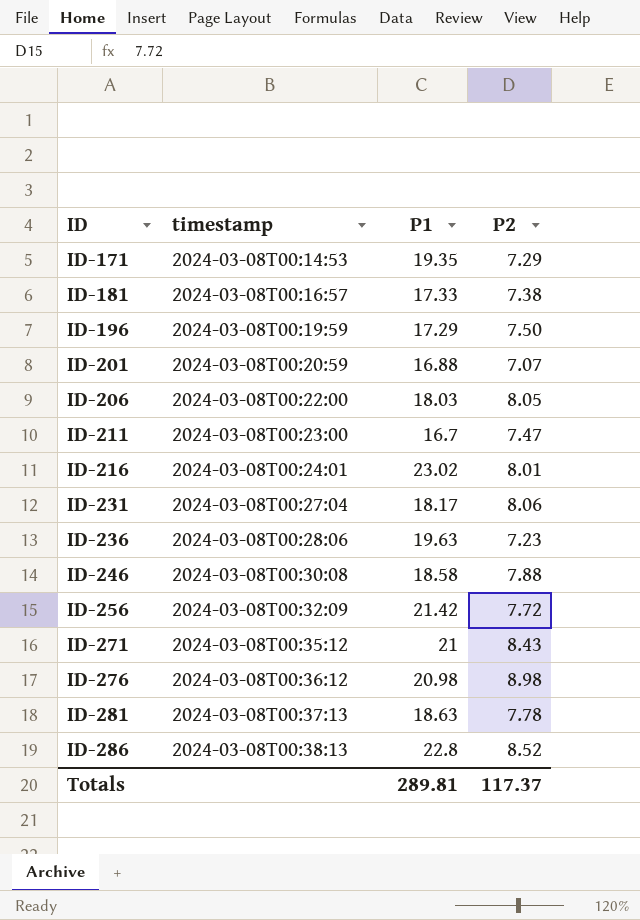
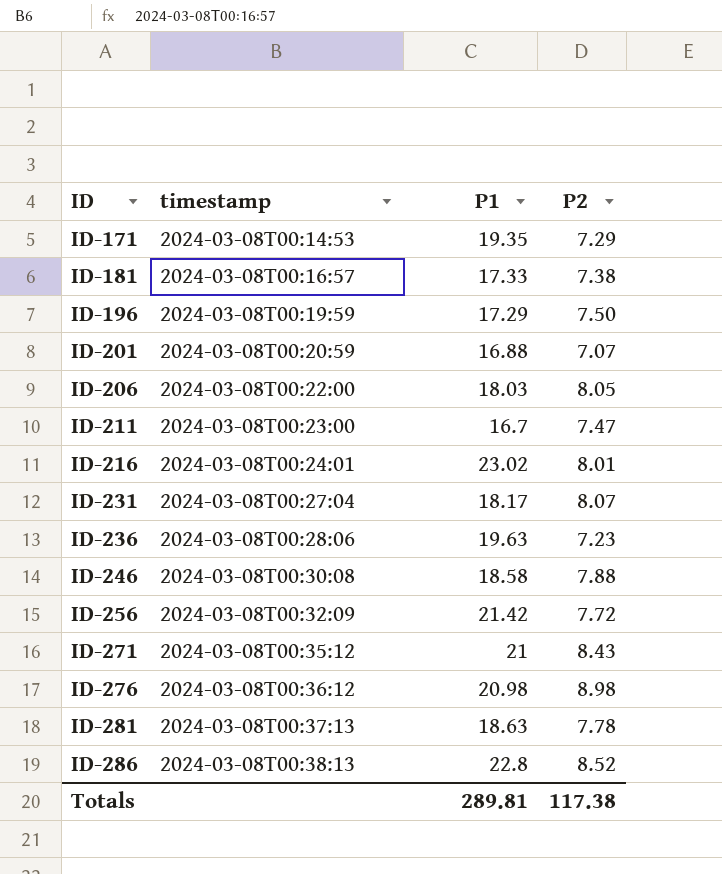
ID-231 | P2: 8.06 -> 8.07
Totals | P2: 117.37 -> 117.38

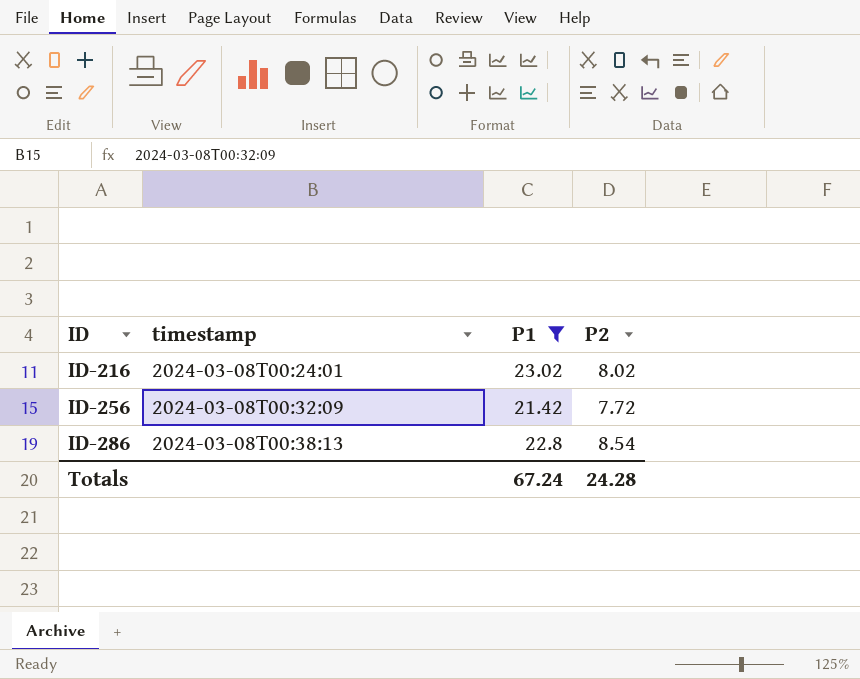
filter: none -> P1 >= 21.42
ID-216 | P2: 8.01 -> 8.02
ID-286 | P2: 8.52 -> 8.54
Totals | P1: 289.81 -> 67.24
Totals | P2: 117.38 -> 24.28

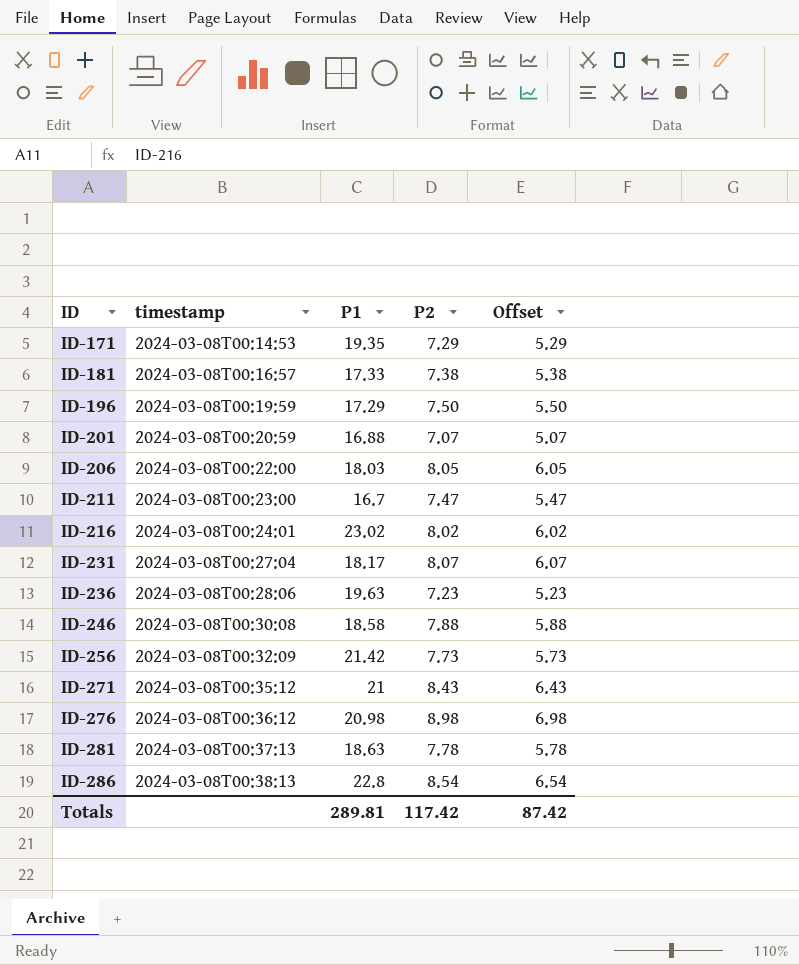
filter: P1 >= 21.42 -> none
column Offset | formula: none -> [P2] - 2
ID-256 | P2: 7.72 -> 7.73
Totals | P1: 67.24 -> 289.81
Totals | P2: 24.28 -> 117.42

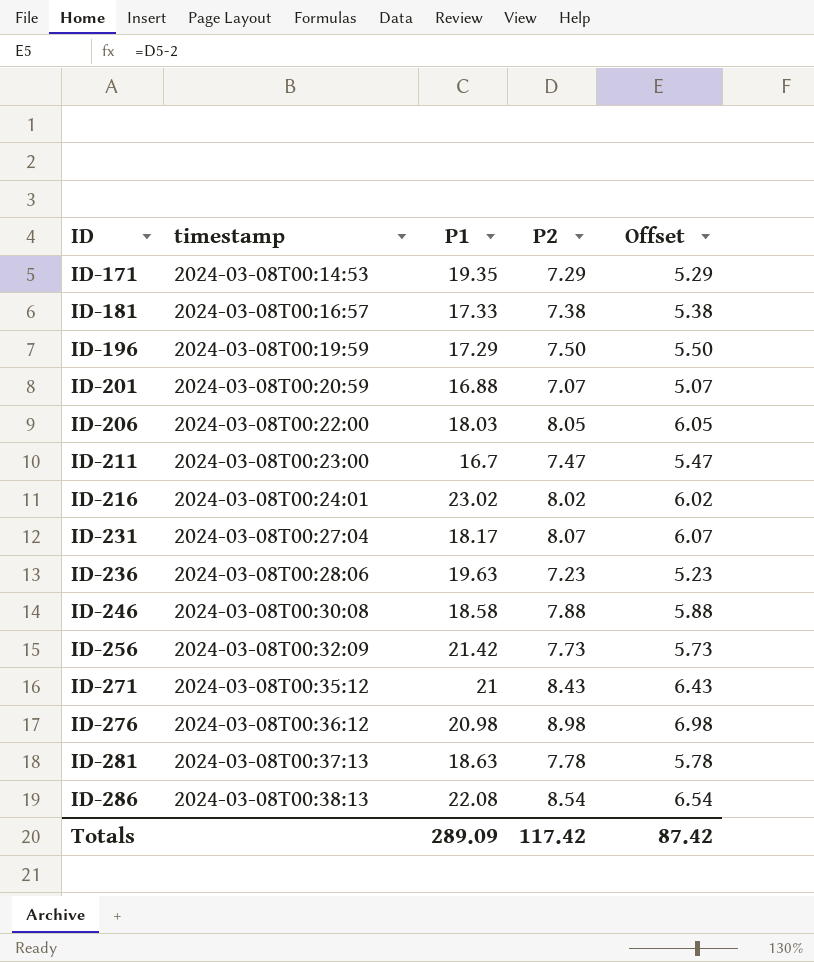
ID-286 | P1: 22.8 -> 22.08
Totals | P1: 289.81 -> 289.09

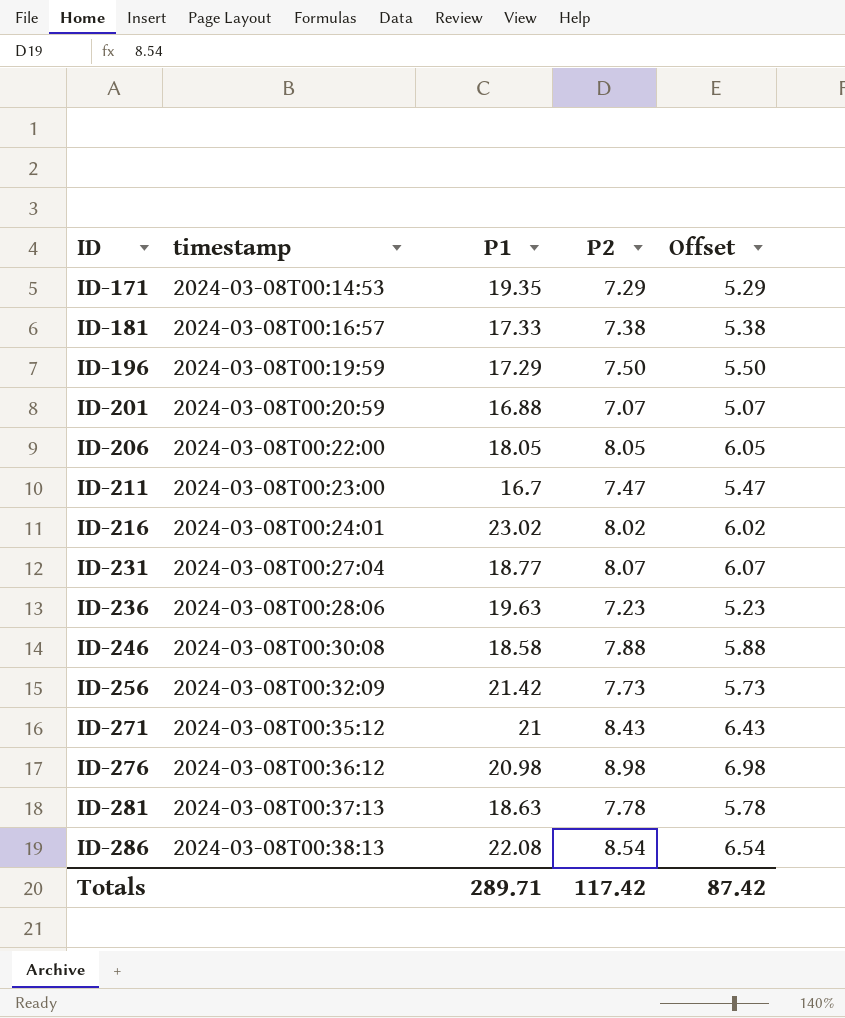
ID-206 | P1: 18.03 -> 18.05
ID-231 | P1: 18.17 -> 18.77
Totals | P1: 289.09 -> 289.71

